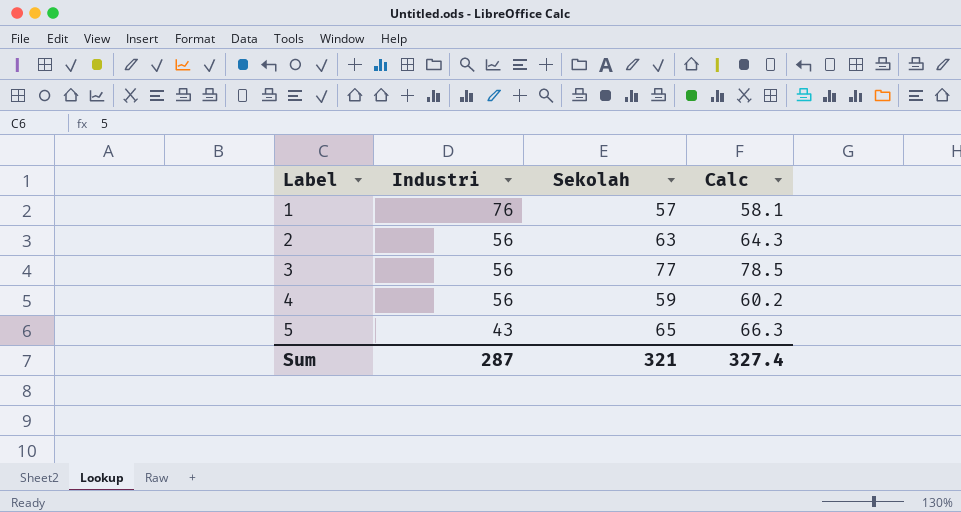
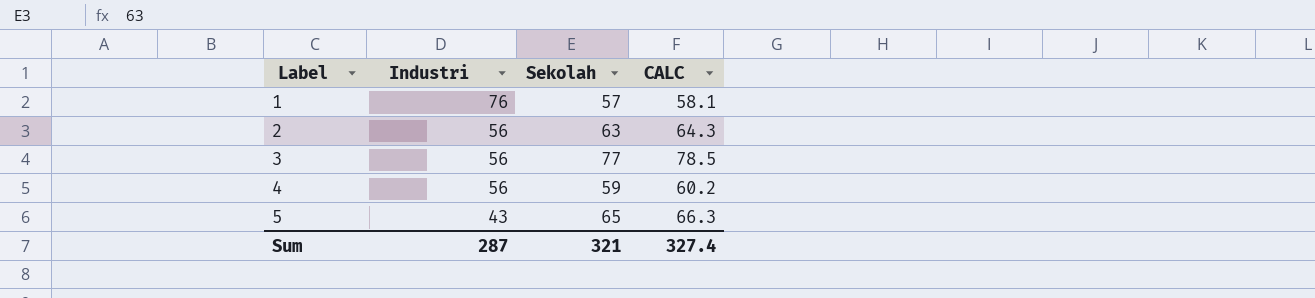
column name: Calc -> CALC

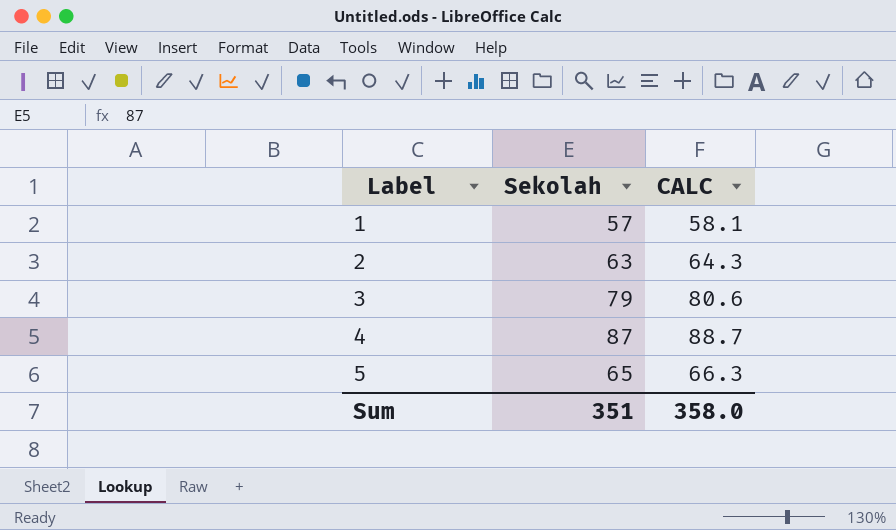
column Industri | position: 2 -> none
3 | Sekolah: 77 -> 79
3 | CALC: 78.5 -> 80.6
4 | Sekolah: 59 -> 87
4 | CALC: 60.2 -> 88.7
Sum | Sekolah: 321 -> 351
Sum | CALC: 327.4 -> 358.0

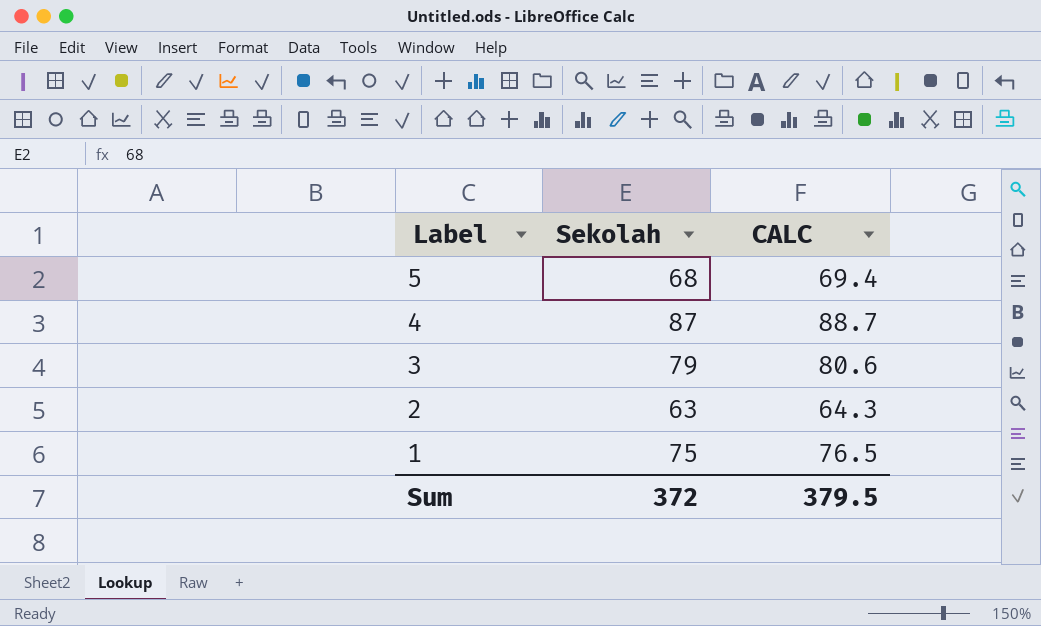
row order: Label ascending -> Label descending
5 | Sekolah: 65 -> 68
5 | CALC: 66.3 -> 69.4
1 | Sekolah: 57 -> 75
1 | CALC: 58.1 -> 76.5
Sum | Sekolah: 351 -> 372
Sum | CALC: 358.0 -> 379.5

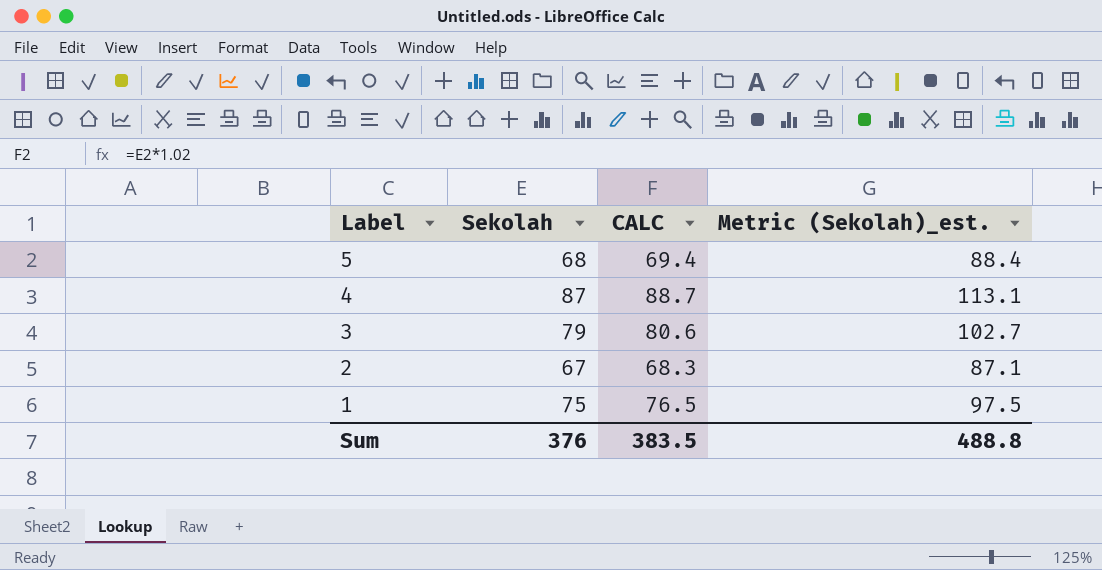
column Metric (Sekolah)_est. | formula: none -> [Sekolah] * 1.3
2 | Sekolah: 63 -> 67
2 | CALC: 64.3 -> 68.3
Sum | Sekolah: 372 -> 376
Sum | CALC: 379.5 -> 383.5

